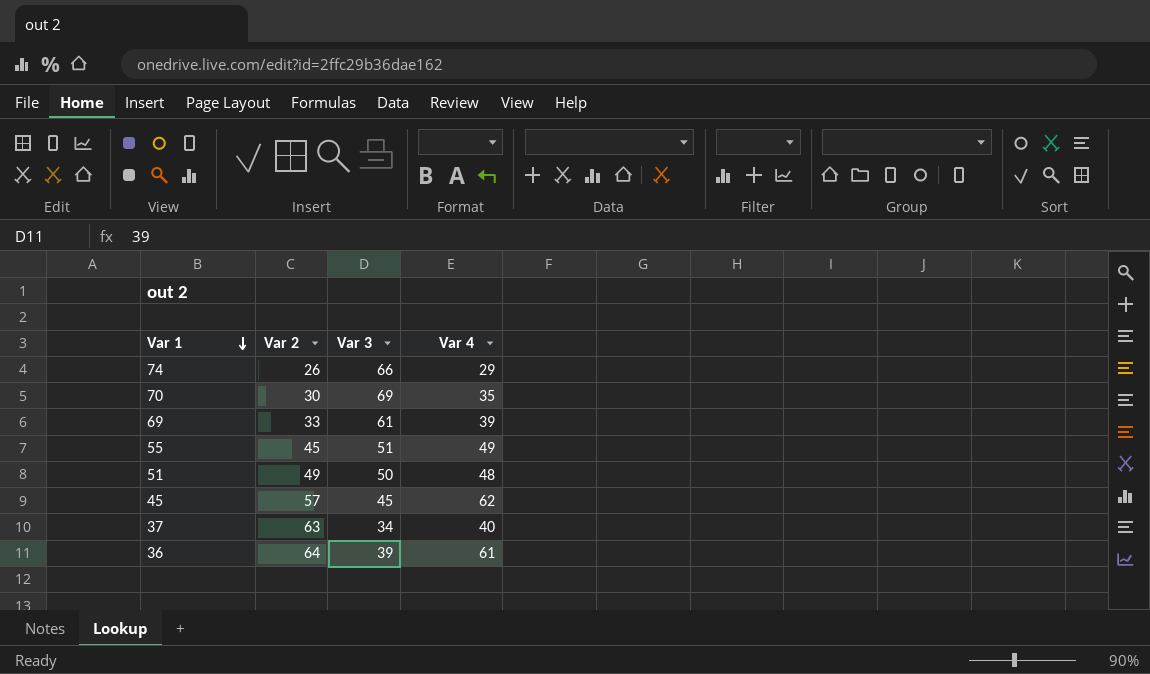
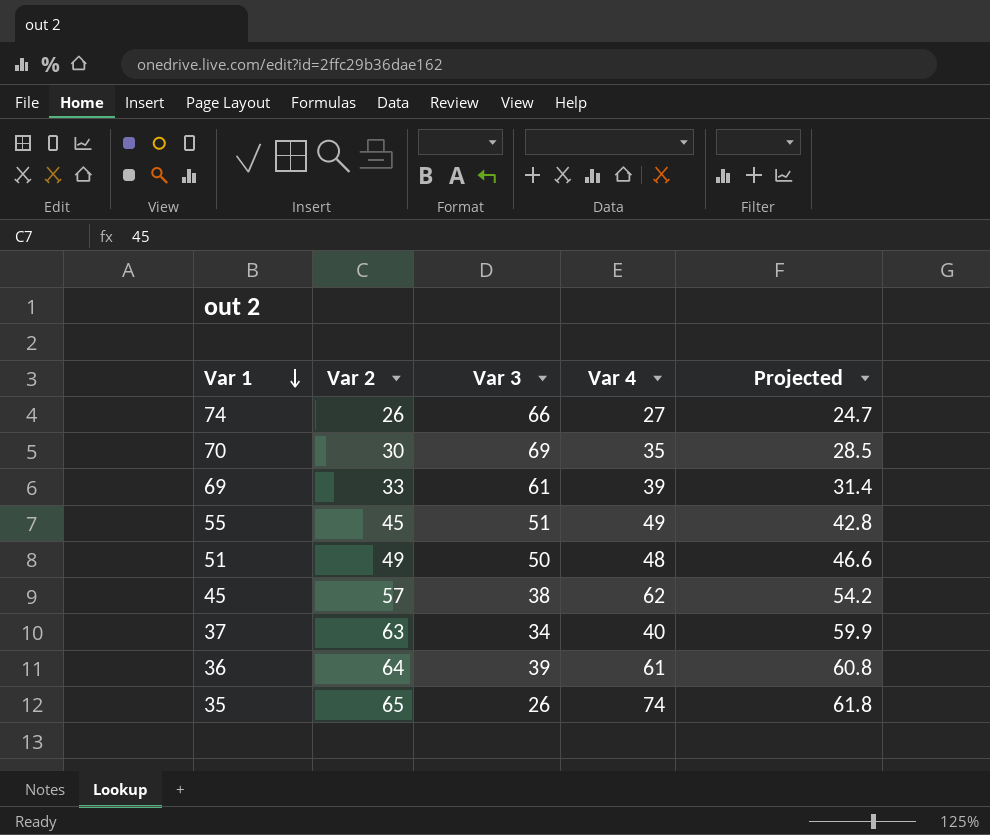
column Projected | formula: none -> [Var 2] * 0.95
74 | Var 4: 29 -> 27
45 | Var 3: 45 -> 38
row 35: none -> 65 | 26 | 74 | 61.8

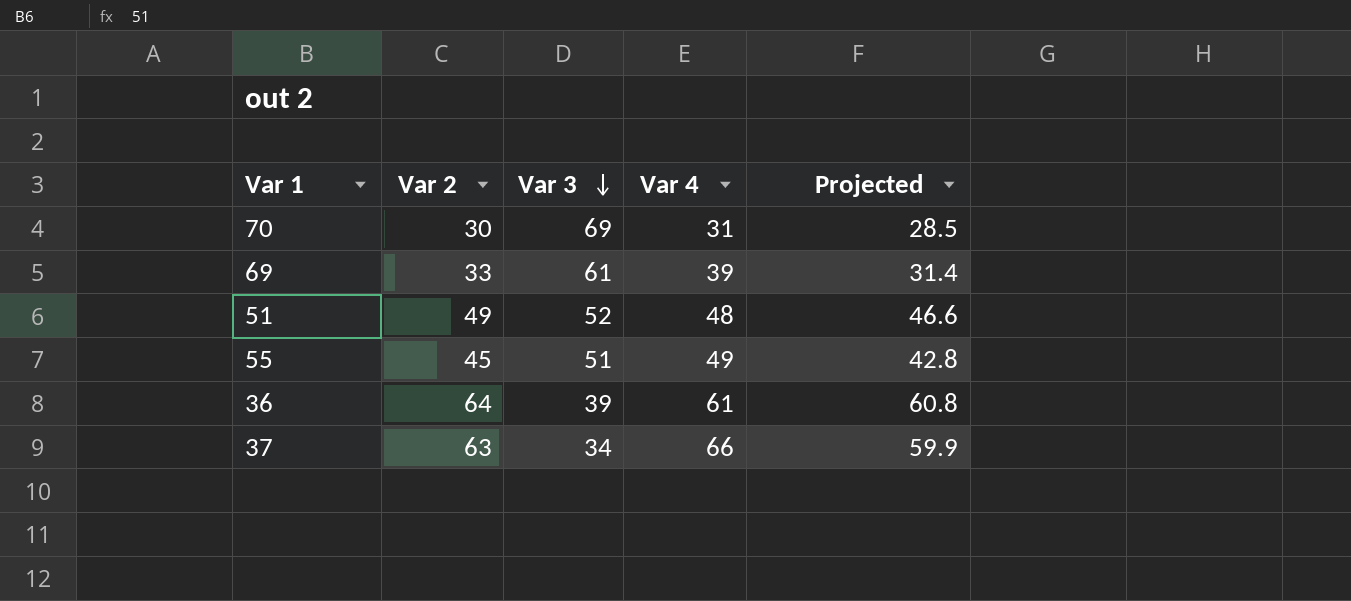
row order: Var 1 descending -> Var 3 descending
row 74: 26 | 66 | 27 | 24.7 -> none
row 45: 57 | 38 | 62 | 54.2 -> none
row 35: 65 | 26 | 74 | 61.8 -> none
70 | Var 4: 35 -> 31
51 | Var 3: 50 -> 52
37 | Var 4: 40 -> 66

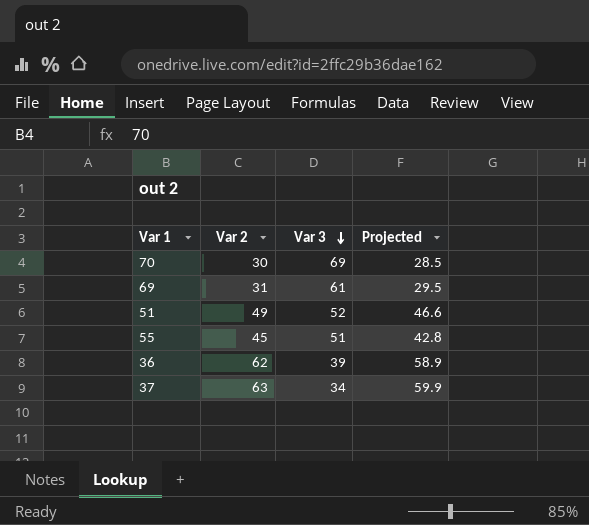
column Var 4 | position: 4 -> none
69 | Var 2: 33 -> 31
69 | Projected: 31.4 -> 29.5
36 | Var 2: 64 -> 62
36 | Projected: 60.8 -> 58.9

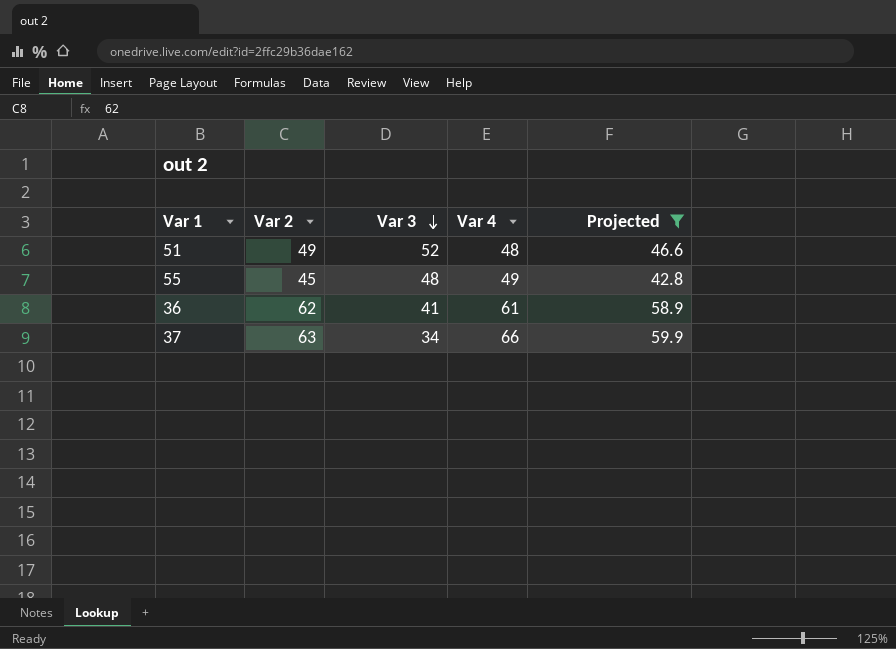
filter: none -> Projected >= 42.8
column Var 4 | position: none -> 4
55 | Var 3: 51 -> 48
36 | Var 3: 39 -> 41

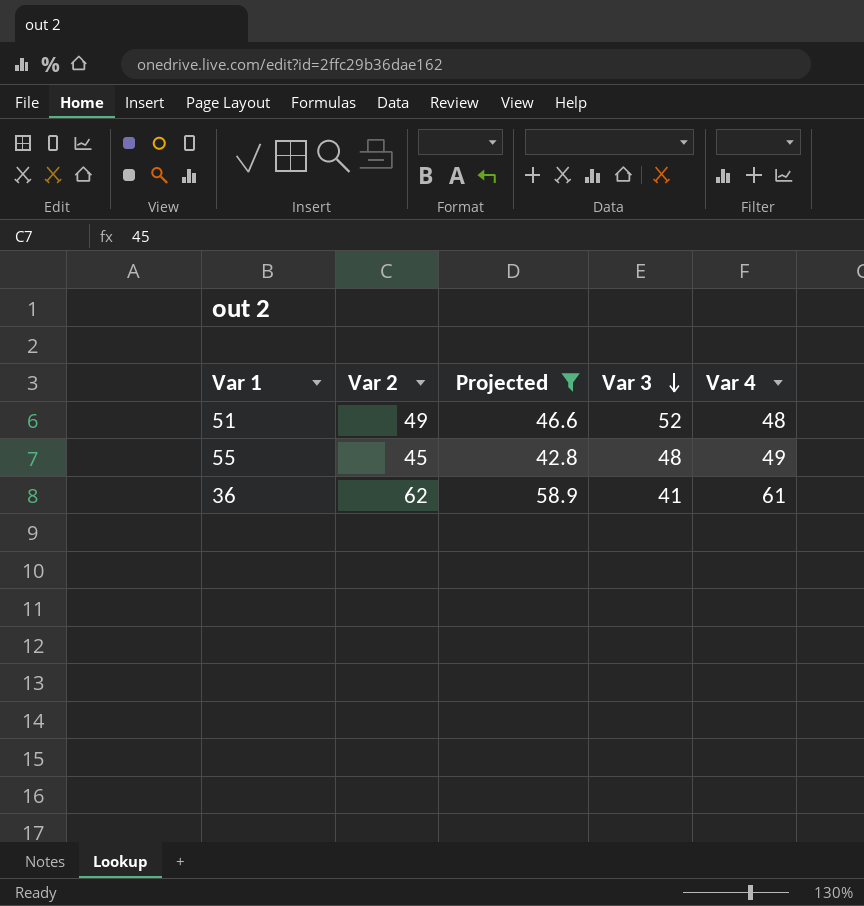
column Projected | position: 5 -> 3
row 37: 63 | 34 | 66 | 59.9 -> none

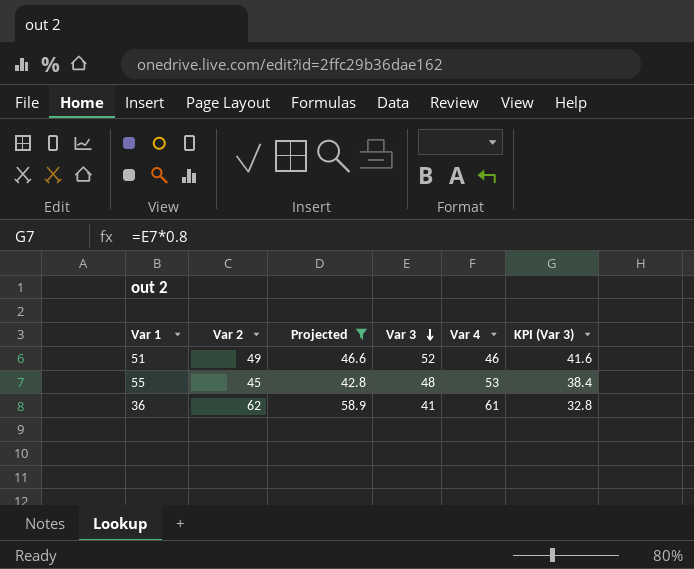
column KPI (Var 3) | formula: none -> [Var 3] * 0.8
51 | Var 4: 48 -> 46
55 | Var 4: 49 -> 53

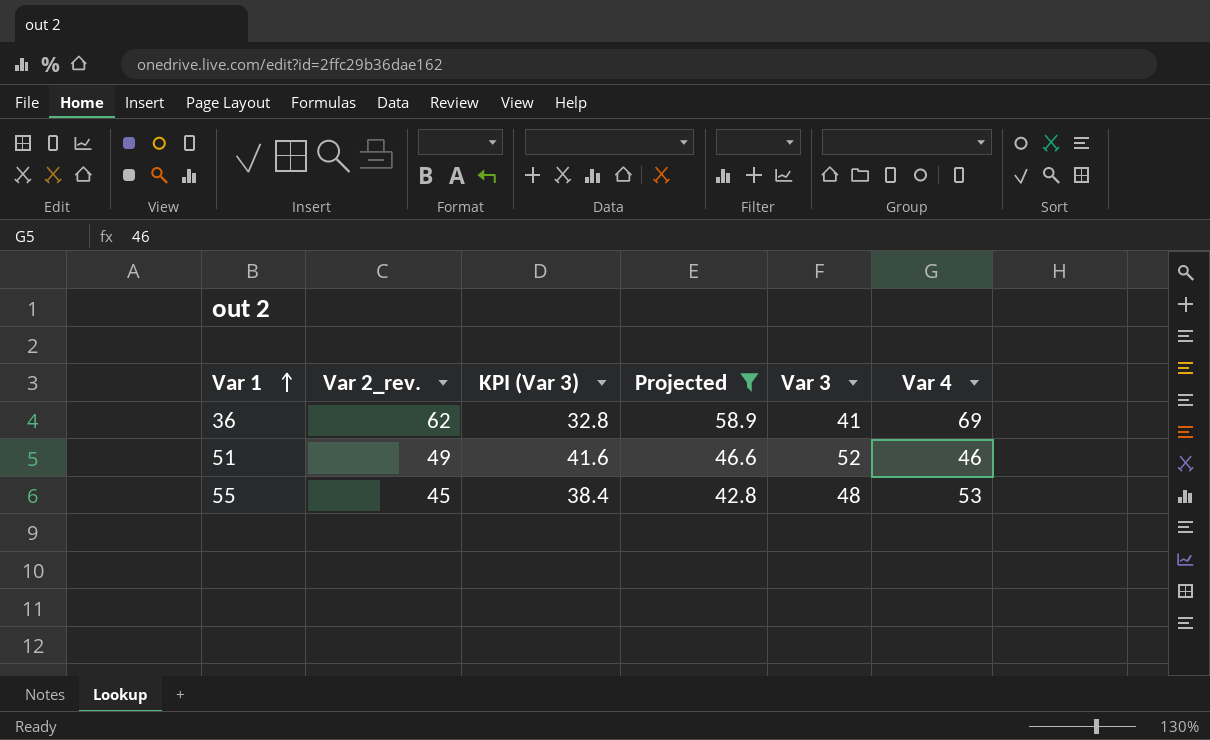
row order: Var 3 descending -> Var 1 ascending
column name: Var 2 -> Var 2_rev.
column KPI (Var 3) | position: 6 -> 3
36 | Var 4: 61 -> 69

